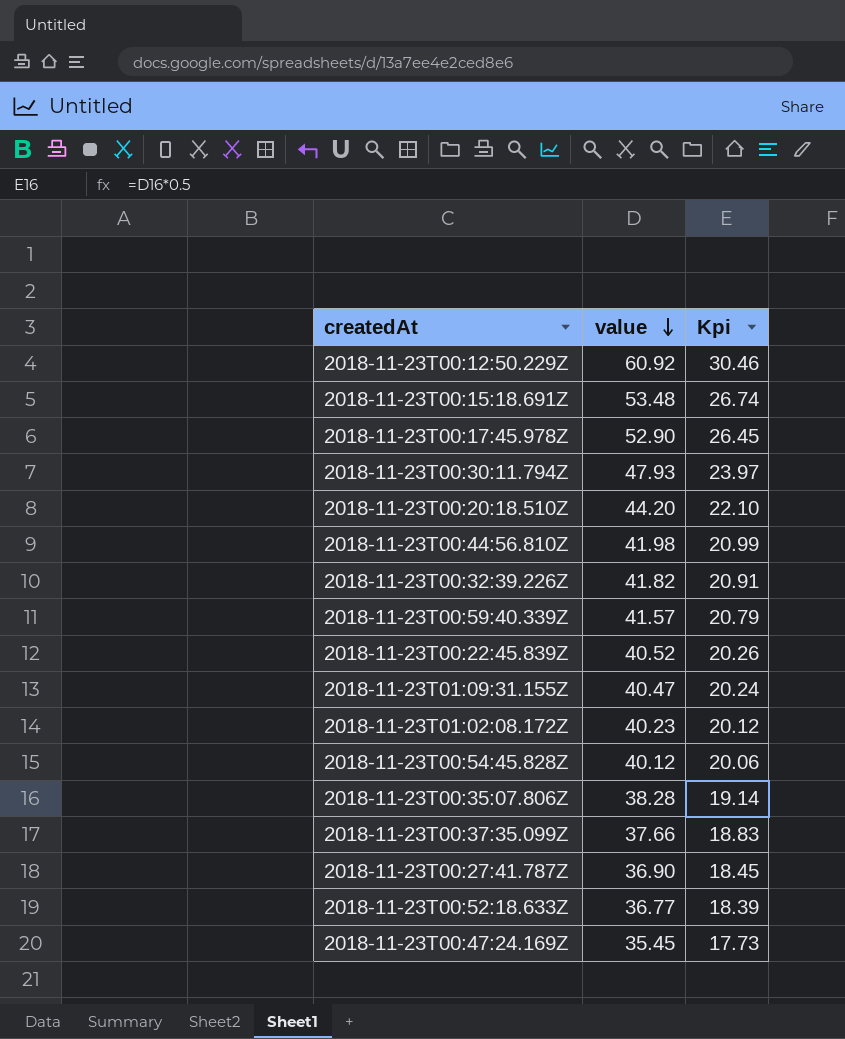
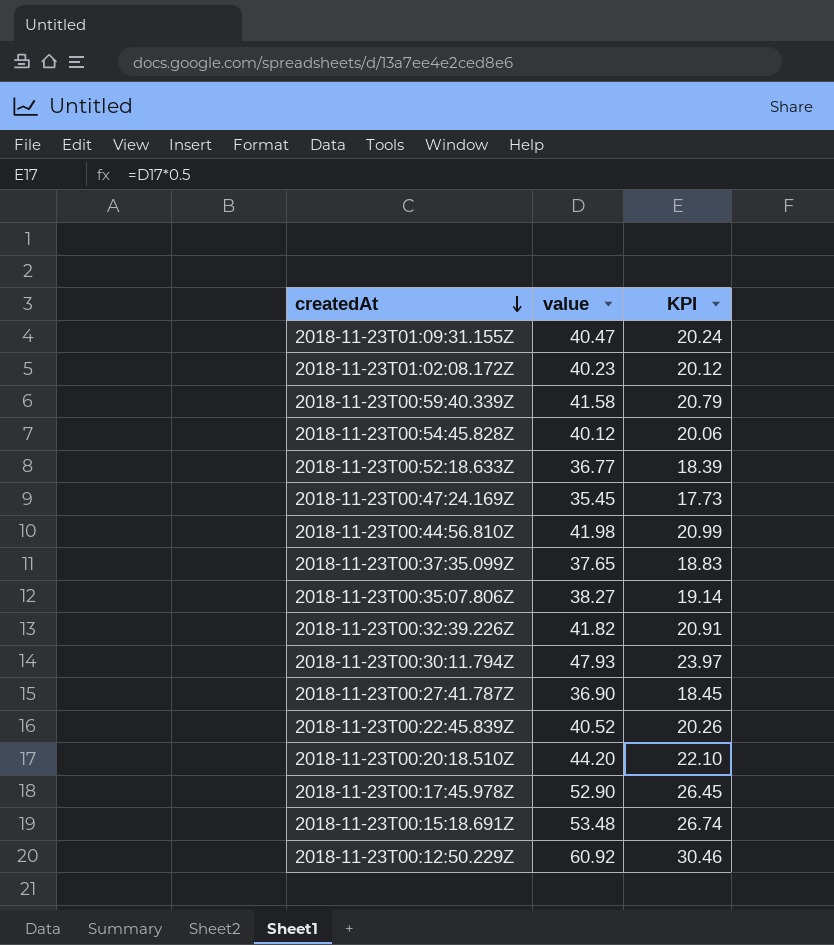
row order: value descending -> createdAt descending
column name: Kpi -> KPI
2018-11-23T00:59:40.339Z | value: 41.57 -> 41.58
2018-11-23T00:37:35.099Z | value: 37.66 -> 37.65
2018-11-23T00:35:07.806Z | value: 38.28 -> 38.27

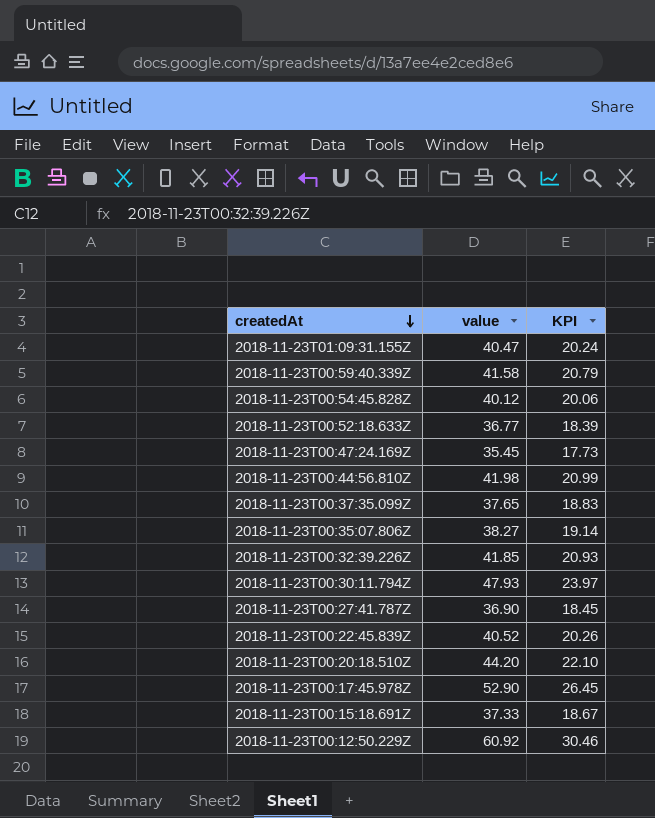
row 2018-11-23T01:02:08.172Z: 40.23 | 20.12 -> none
2018-11-23T00:32:39.226Z | value: 41.82 -> 41.85
2018-11-23T00:32:39.226Z | KPI: 20.91 -> 20.93
2018-11-23T00:15:18.691Z | value: 53.48 -> 37.33
2018-11-23T00:15:18.691Z | KPI: 26.74 -> 18.67

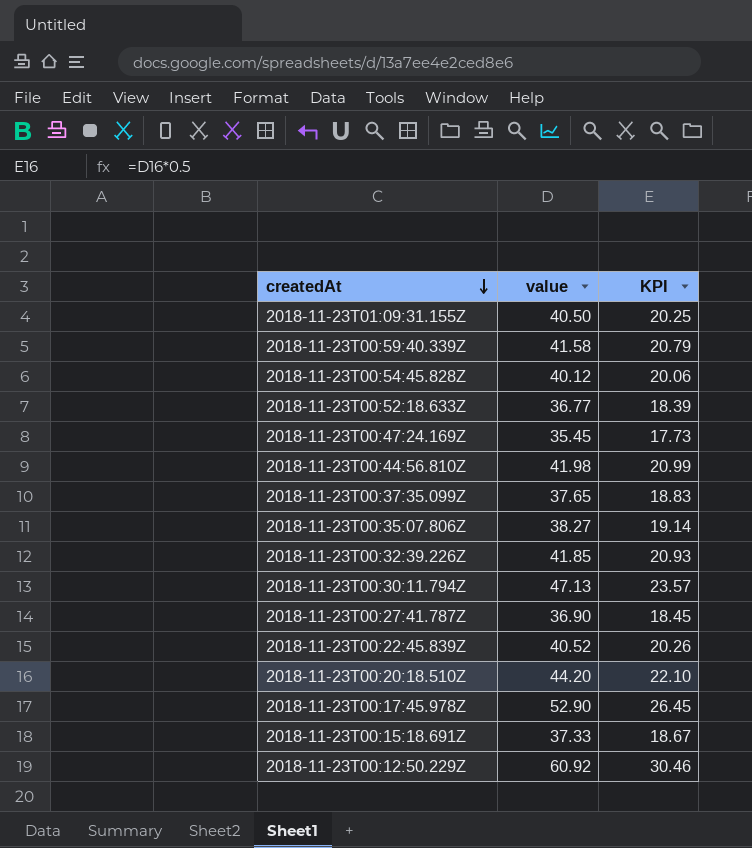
2018-11-23T01:09:31.155Z | value: 40.47 -> 40.50
2018-11-23T01:09:31.155Z | KPI: 20.24 -> 20.25
2018-11-23T00:30:11.794Z | value: 47.93 -> 47.13
2018-11-23T00:30:11.794Z | KPI: 23.97 -> 23.57

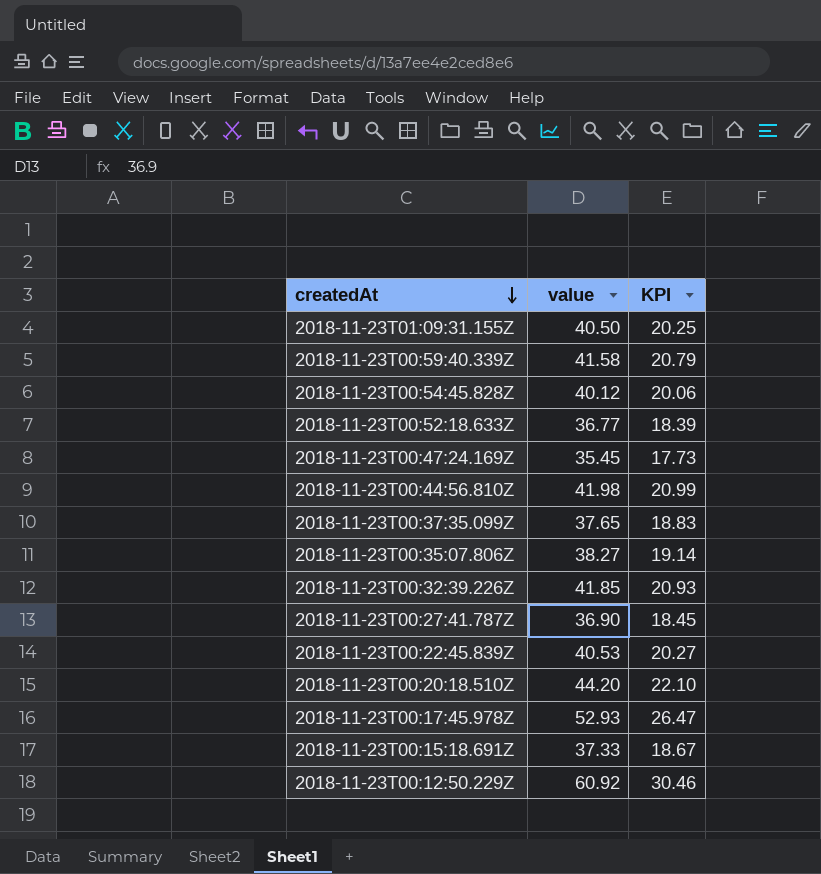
row 2018-11-23T00:30:11.794Z: 47.13 | 23.57 -> none
2018-11-23T00:22:45.839Z | value: 40.52 -> 40.53
2018-11-23T00:22:45.839Z | KPI: 20.26 -> 20.27
2018-11-23T00:17:45.978Z | value: 52.90 -> 52.93
2018-11-23T00:17:45.978Z | KPI: 26.45 -> 26.47

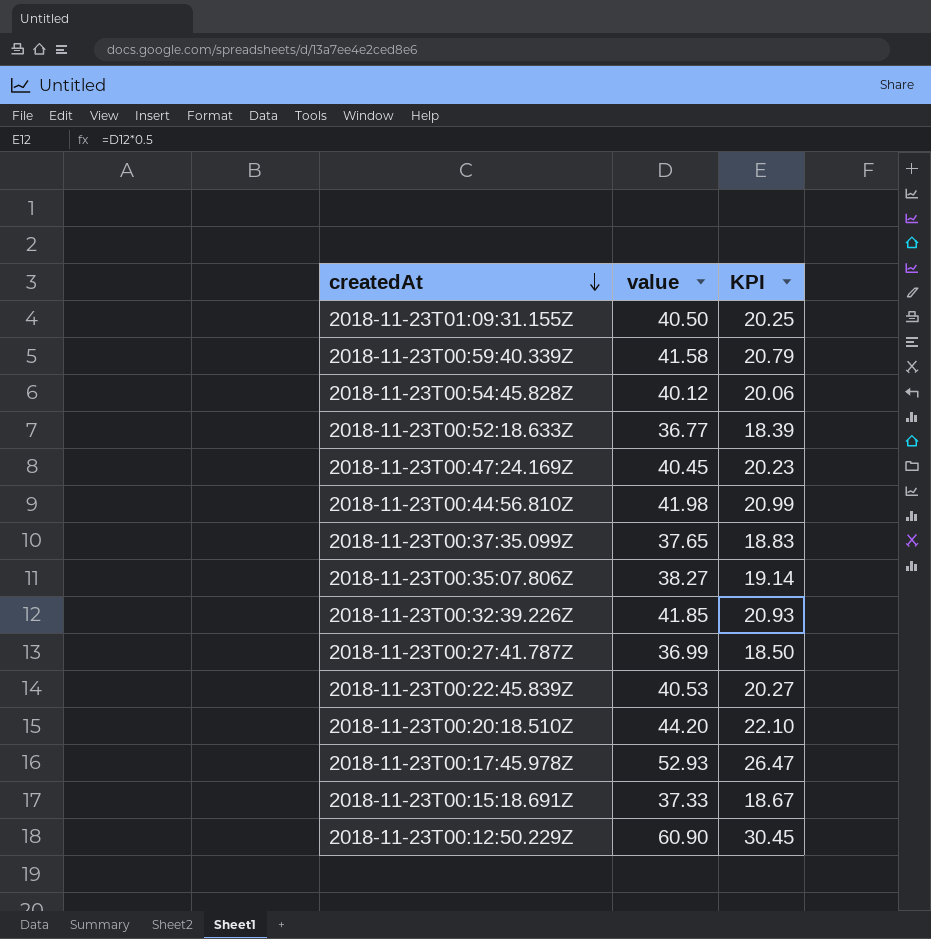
2018-11-23T00:47:24.169Z | value: 35.45 -> 40.45
2018-11-23T00:47:24.169Z | KPI: 17.73 -> 20.23
2018-11-23T00:27:41.787Z | value: 36.90 -> 36.99
2018-11-23T00:27:41.787Z | KPI: 18.45 -> 18.50
2018-11-23T00:12:50.229Z | value: 60.92 -> 60.90
2018-11-23T00:12:50.229Z | KPI: 30.46 -> 30.45

